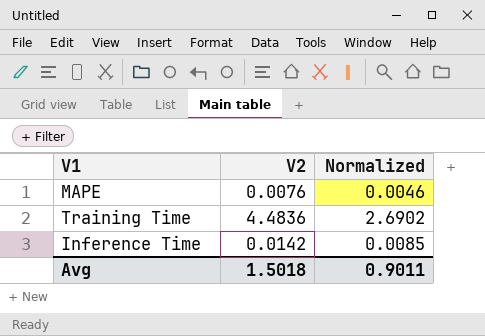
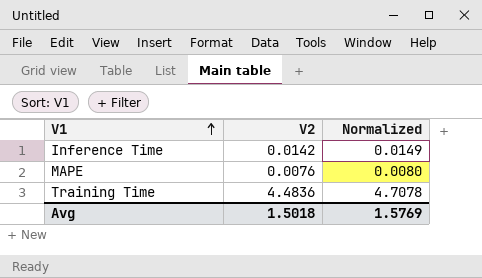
row order: none -> V1 ascending
column Normalized | formula: [V2] * 0.6 -> [V2] * 1.05
Avg | Normalized: 0.9011 -> 1.5769

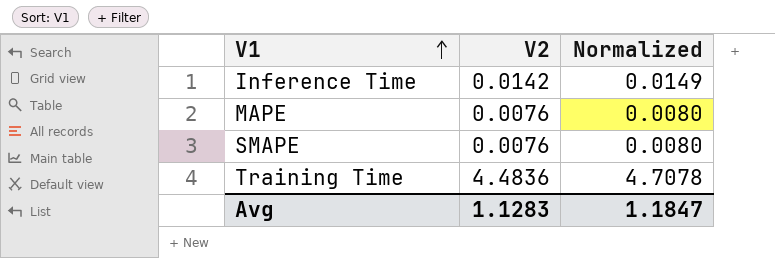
row SMAPE: none -> 0.0076 | 0.0080
Avg | V2: 1.5018 -> 1.1283
Avg | Normalized: 1.5769 -> 1.1847

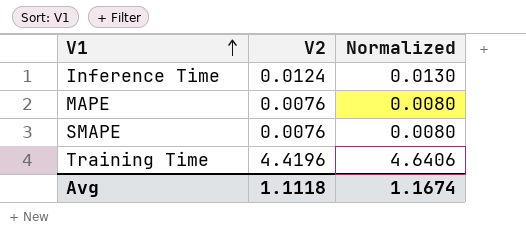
Inference Time | V2: 0.0142 -> 0.0124
Inference Time | Normalized: 0.0149 -> 0.0130
Training Time | V2: 4.4836 -> 4.4196
Training Time | Normalized: 4.7078 -> 4.6406
Avg | V2: 1.1283 -> 1.1118
Avg | Normalized: 1.1847 -> 1.1674

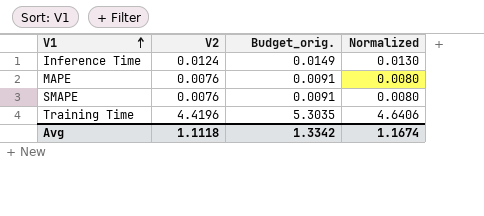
column Budget_orig. | formula: none -> [V2] * 1.2

